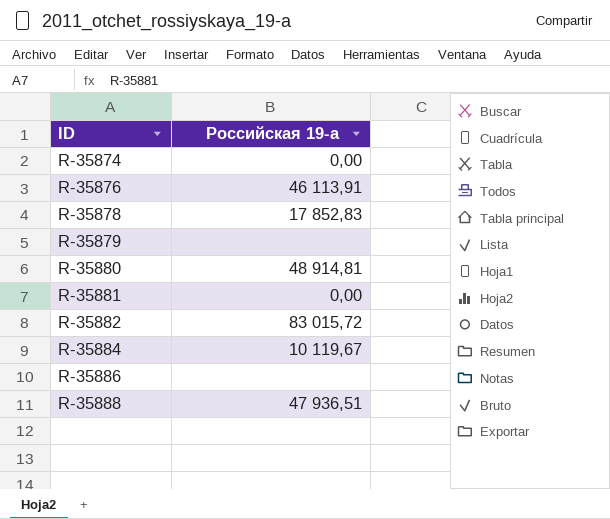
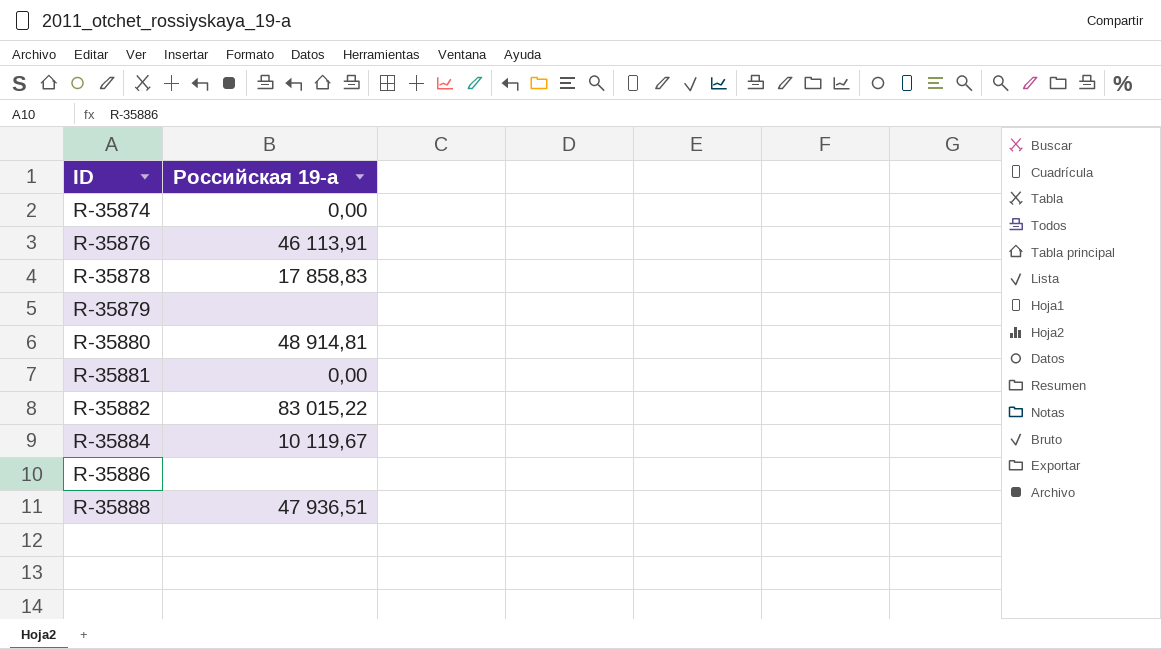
R-35878 | Российская 19-а: 17 852,83 -> 17 858,83
R-35882 | Российская 19-а: 83 015,72 -> 83 015,22

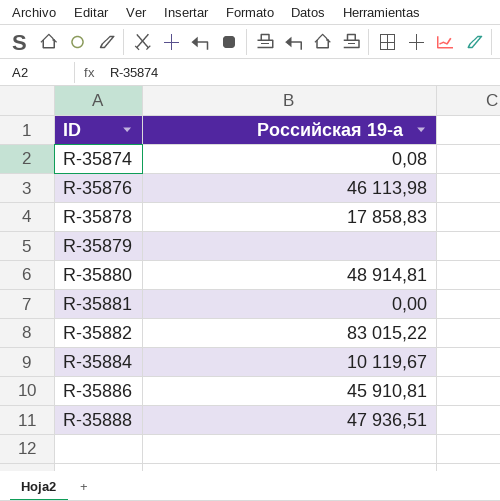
R-35874 | Российская 19-а: 0,00 -> 0,08
R-35876 | Российская 19-а: 46 113,91 -> 46 113,98
R-35886 | Российская 19-а: none -> 45 910,81

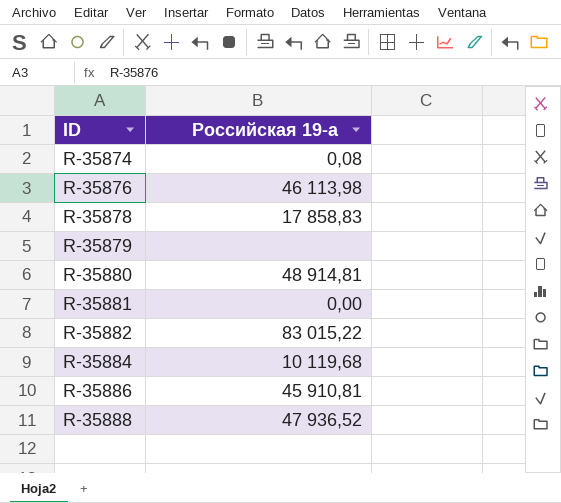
R-35884 | Российская 19-а: 10 119,67 -> 10 119,68
R-35888 | Российская 19-а: 47 936,51 -> 47 936,52

